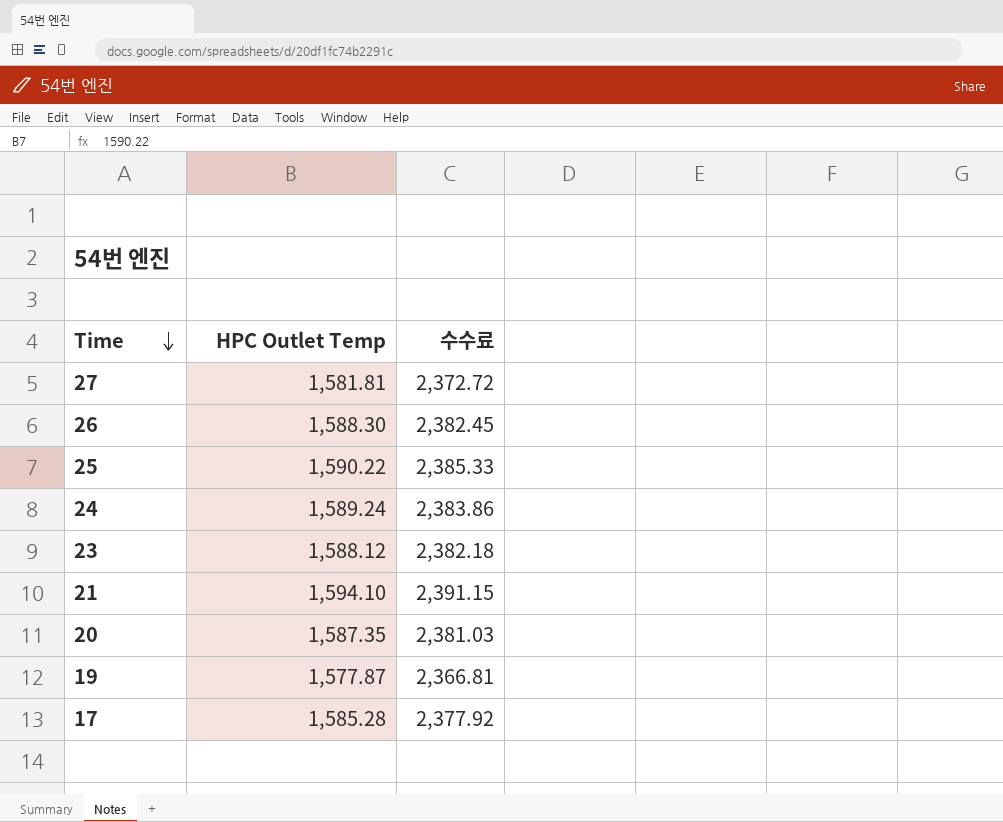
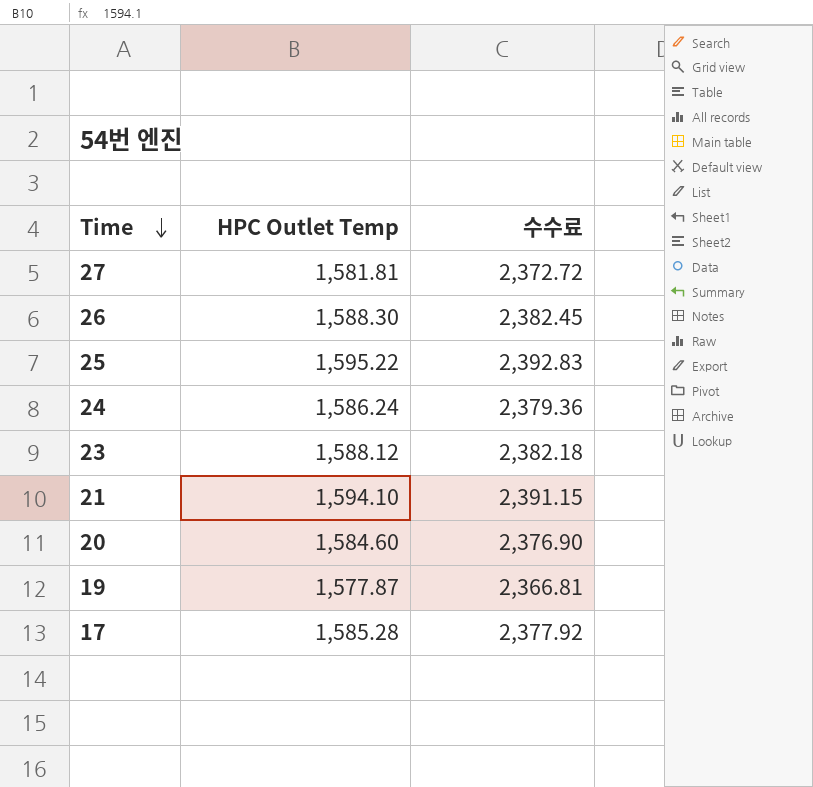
25 | HPC Outlet Temp: 1,590.22 -> 1,595.22
25 | 수수료: 2,385.33 -> 2,392.83
24 | HPC Outlet Temp: 1,589.24 -> 1,586.24
24 | 수수료: 2,383.86 -> 2,379.36
20 | HPC Outlet Temp: 1,587.35 -> 1,584.60
20 | 수수료: 2,381.03 -> 2,376.90

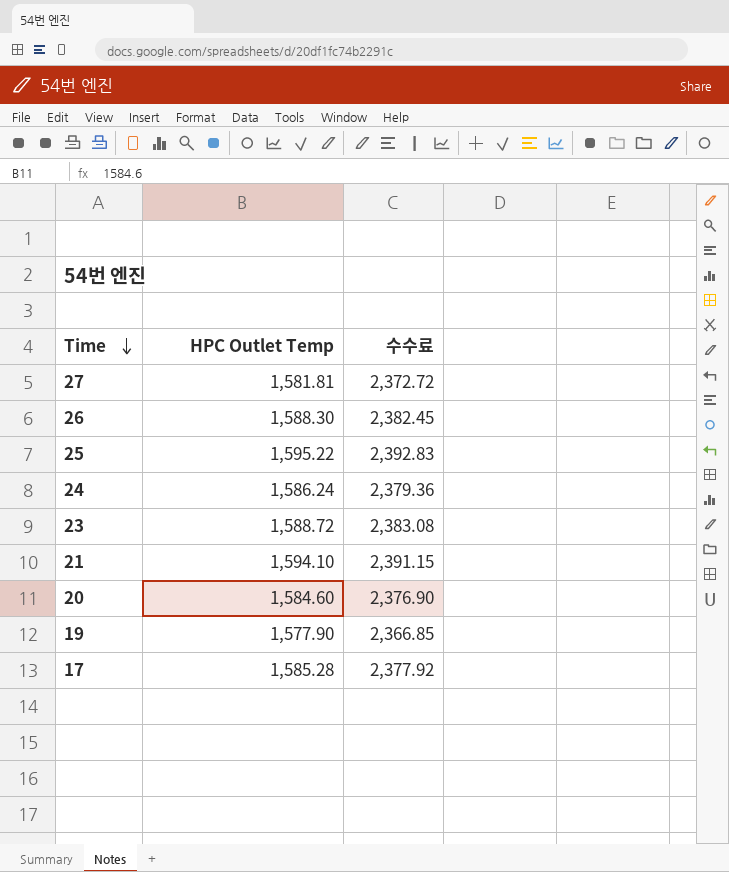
23 | HPC Outlet Temp: 1,588.12 -> 1,588.72
23 | 수수료: 2,382.18 -> 2,383.08
19 | HPC Outlet Temp: 1,577.87 -> 1,577.90
19 | 수수료: 2,366.81 -> 2,366.85

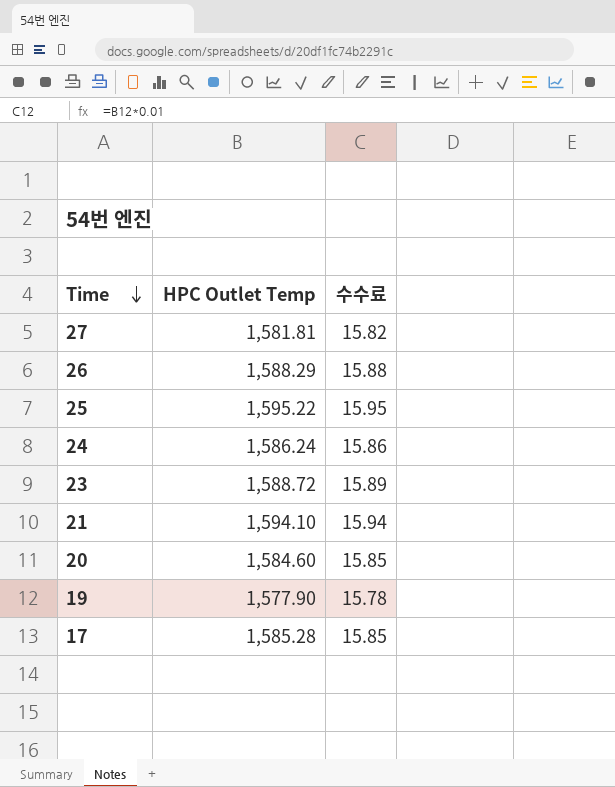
column 수수료 | formula: [HPC Outlet Temp] * 1.5 -> [HPC Outlet Temp] * 0.01
26 | HPC Outlet Temp: 1,588.30 -> 1,588.29

